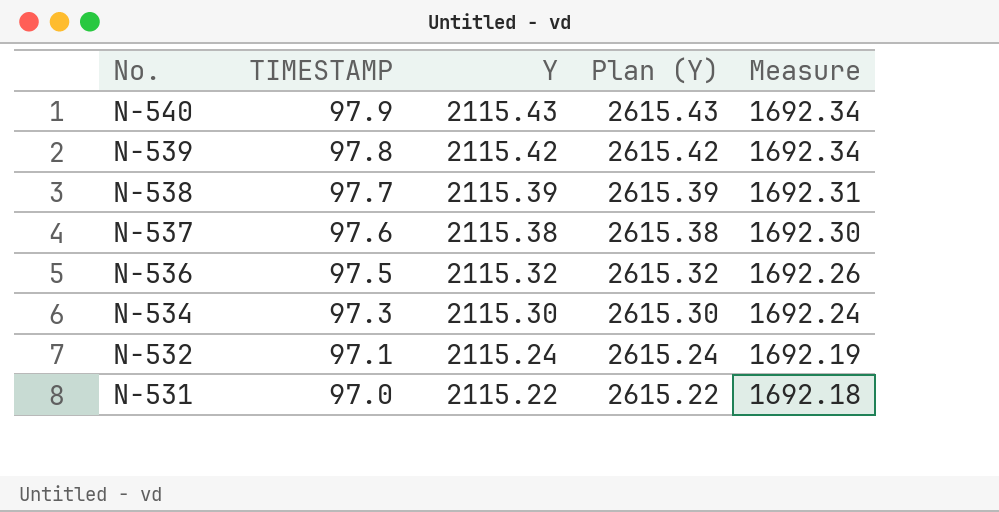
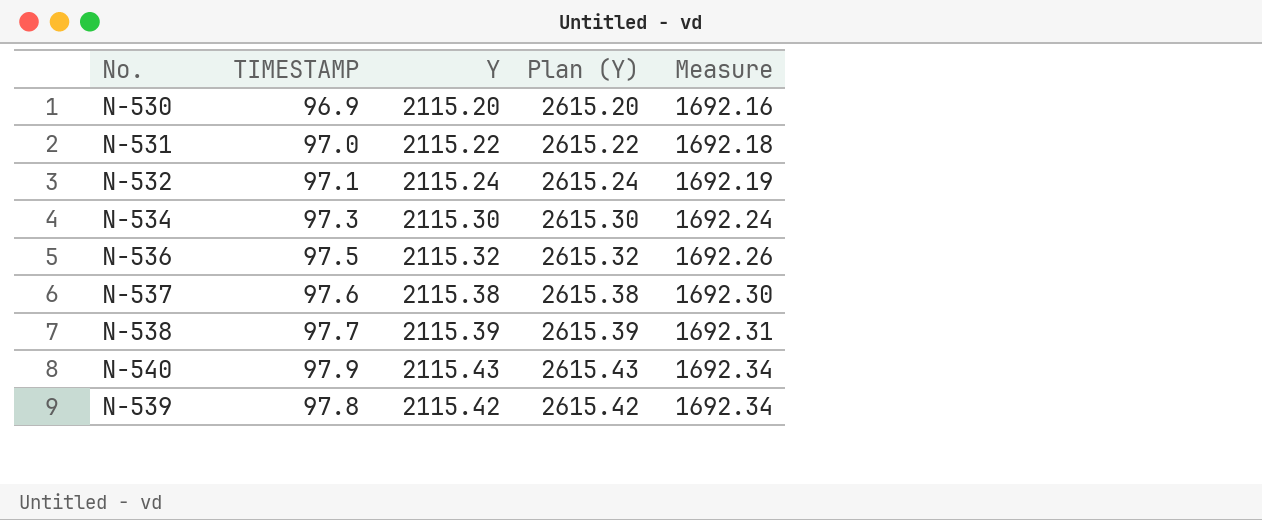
row order: No. descending -> Measure ascending
row N-530: none -> 96.9 | 2115.20 | 2615.20 | 1692.16

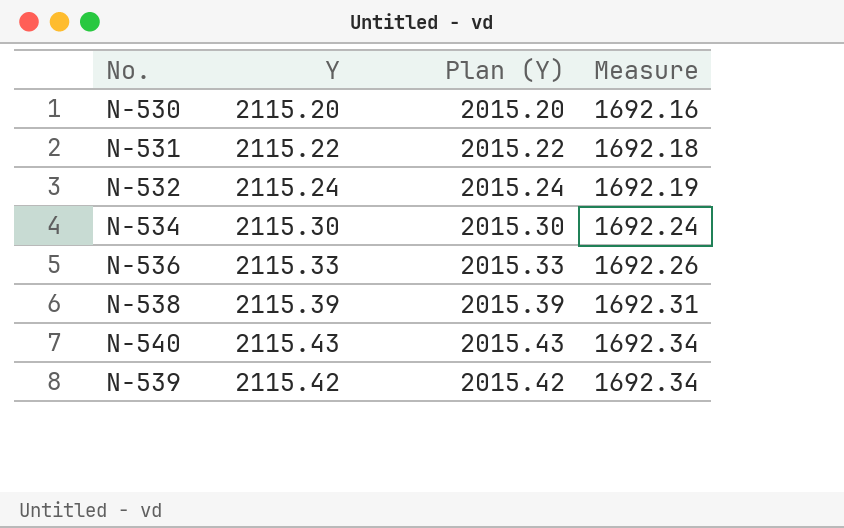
column TIMESTAMP | position: 2 -> none
column Plan (Y) | formula: [Y] + 500 -> [Y] - 100
row N-537: 97.6 | 2115.38 | 2615.38 | 1692.30 -> none
N-536 | Y: 2115.32 -> 2115.33

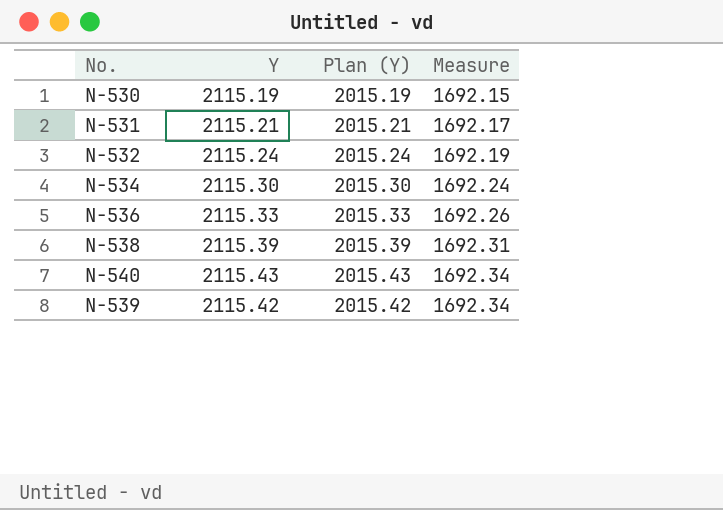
N-530 | Y: 2115.20 -> 2115.19
N-530 | Plan (Y): 2015.20 -> 2015.19
N-530 | Measure: 1692.16 -> 1692.15
N-531 | Y: 2115.22 -> 2115.21
N-531 | Plan (Y): 2015.22 -> 2015.21
N-531 | Measure: 1692.18 -> 1692.17

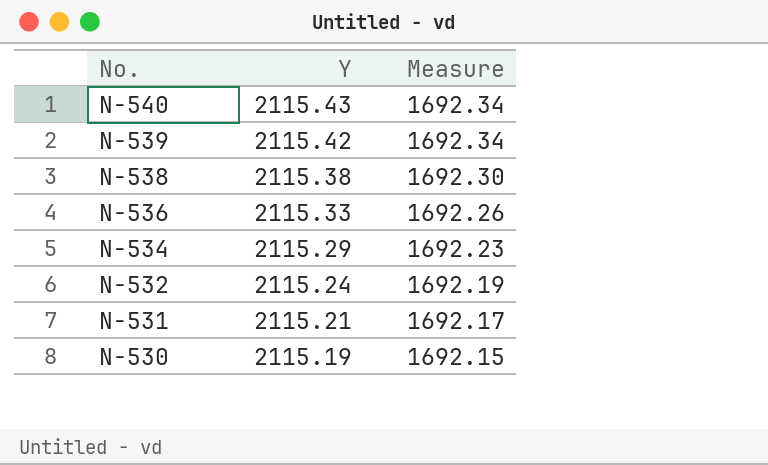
row order: Measure ascending -> No. descending
column Plan (Y) | formula: [Y] - 100 -> none
N-538 | Y: 2115.39 -> 2115.38
N-538 | Measure: 1692.31 -> 1692.30
N-534 | Y: 2115.30 -> 2115.29
N-534 | Measure: 1692.24 -> 1692.23

